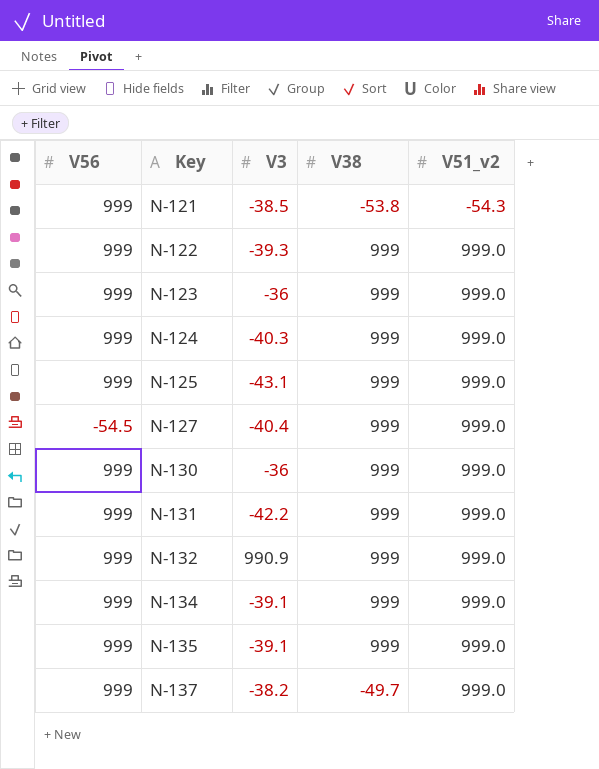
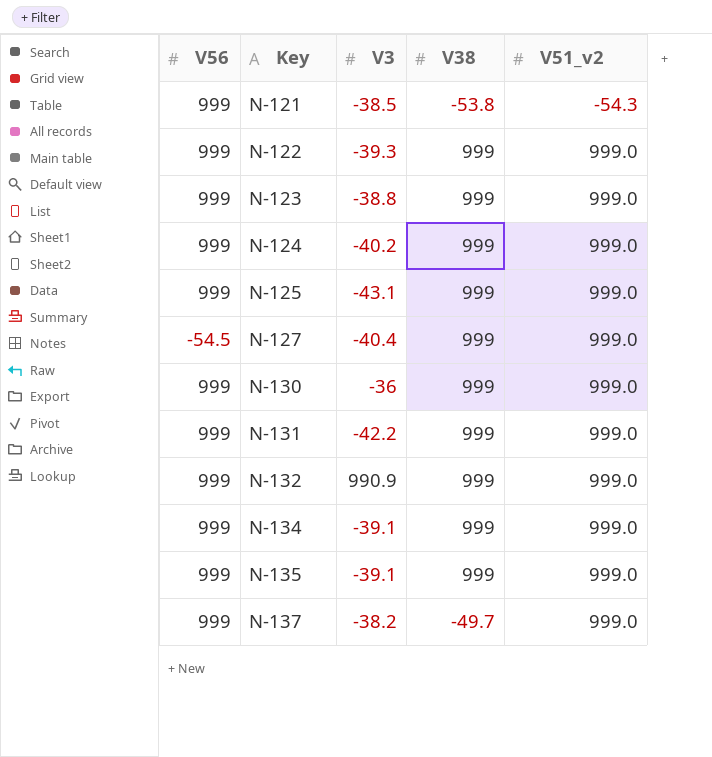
N-123 | V3: -36 -> -38.8
N-124 | V3: -40.3 -> -40.2

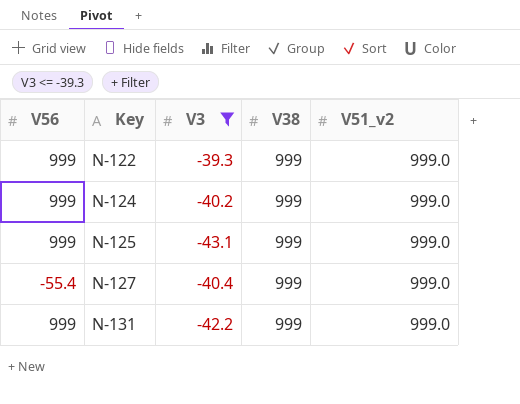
filter: none -> V3 <= -39.3
N-127 | V56: -54.5 -> -55.4

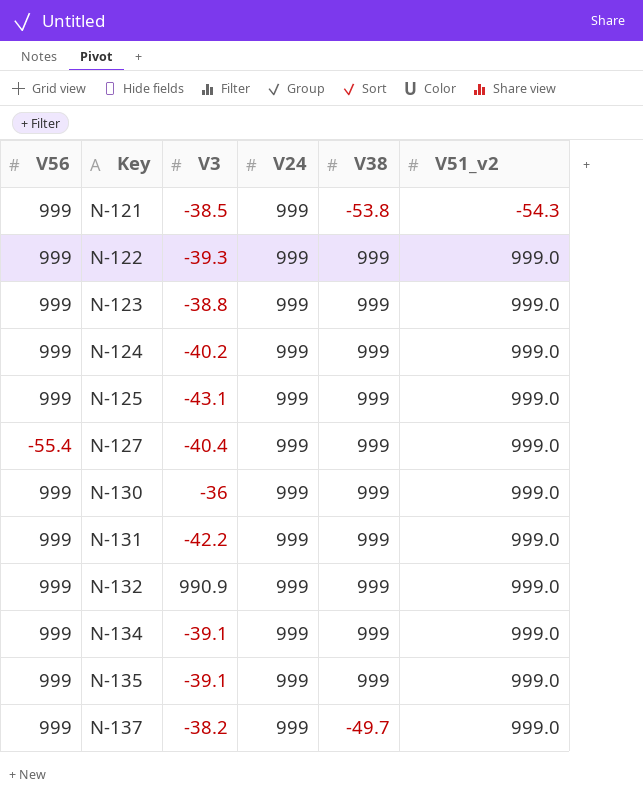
filter: V3 <= -39.3 -> none
column V24 | position: none -> 4

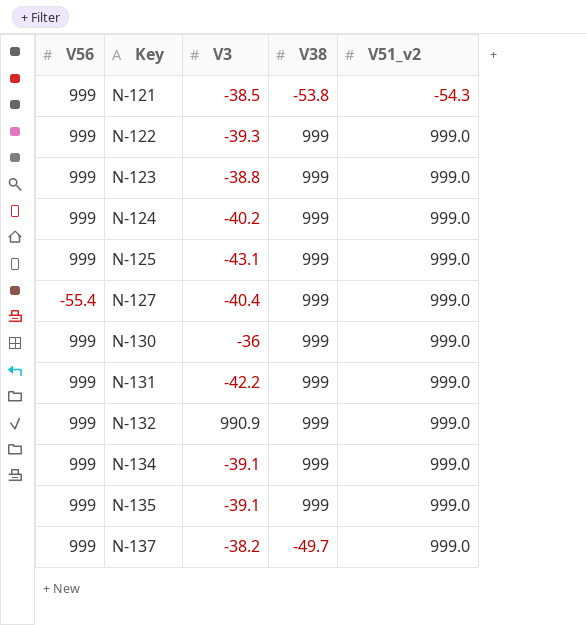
column V24 | position: 4 -> none

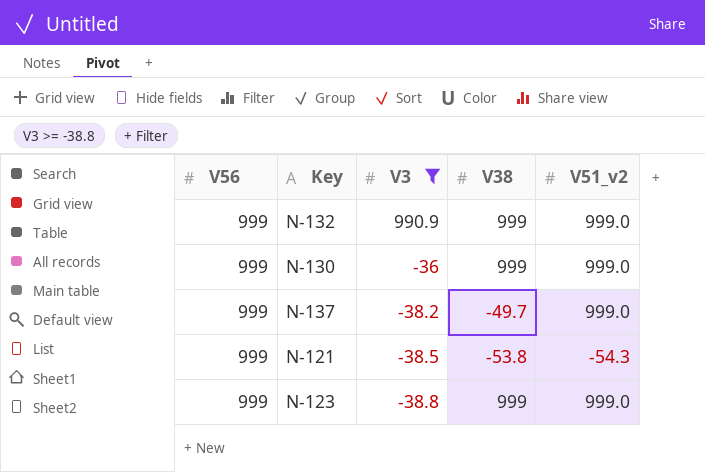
filter: none -> V3 >= -38.8
row order: Key ascending -> V3 descending

